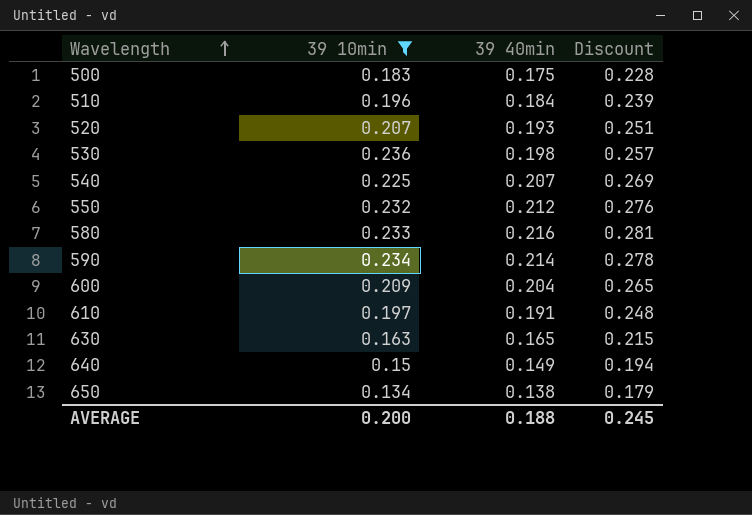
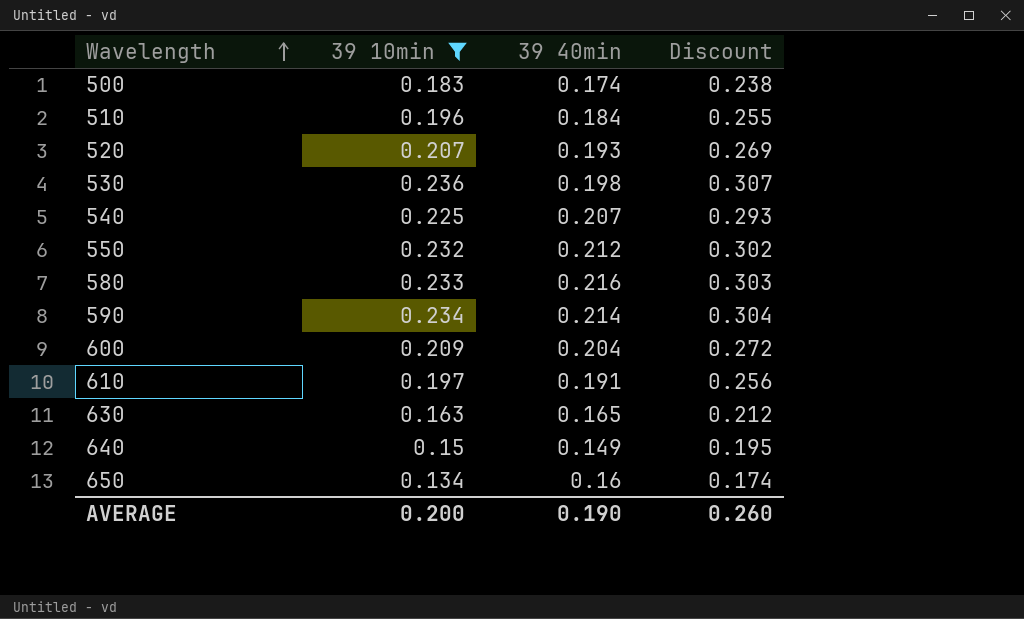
column Discount | formula: [39 40min] * 1.3 -> [39 10min] * 1.3
500 | 39 40min: 0.175 -> 0.174
650 | 39 40min: 0.138 -> 0.16
AVERAGE | 39 40min: 0.188 -> 0.190
AVERAGE | Discount: 0.245 -> 0.260

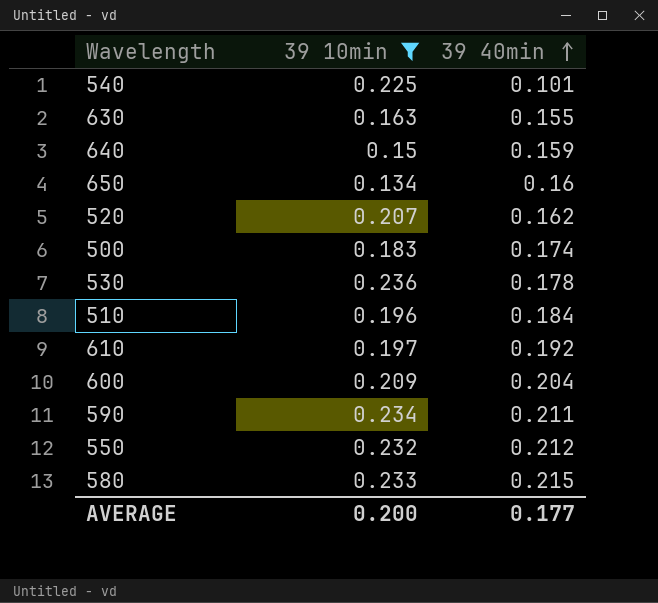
row order: Wavelength ascending -> 39 40min ascending
column Discount | formula: [39 10min] * 1.3 -> none
540 | 39 40min: 0.207 -> 0.101
630 | 39 40min: 0.165 -> 0.155
640 | 39 40min: 0.149 -> 0.159
520 | 39 40min: 0.193 -> 0.162
530 | 39 40min: 0.198 -> 0.178
610 | 39 40min: 0.191 -> 0.192
590 | 39 40min: 0.214 -> 0.211
580 | 39 40min: 0.216 -> 0.215
AVERAGE | 39 40min: 0.190 -> 0.177

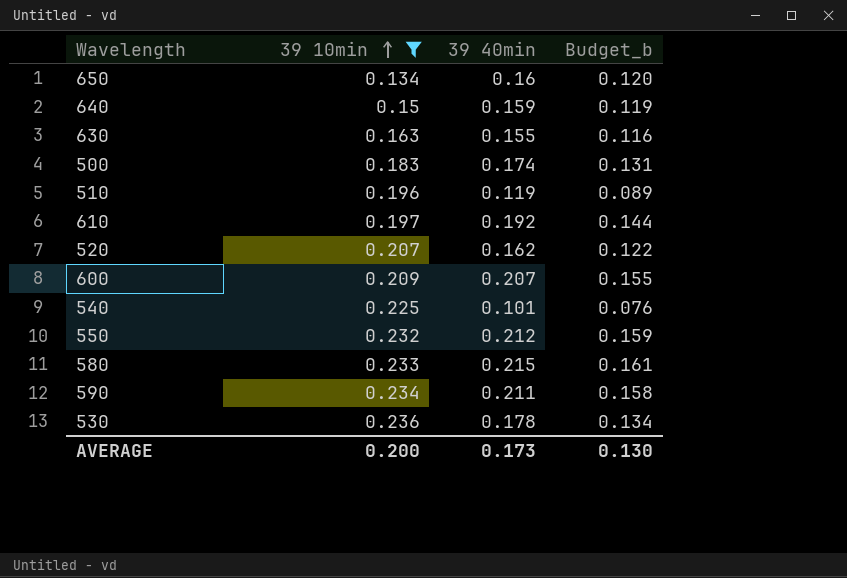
row order: 39 40min ascending -> 39 10min ascending
column Budget_b | formula: none -> [39 40min] * 0.75
510 | 39 40min: 0.184 -> 0.119
600 | 39 40min: 0.204 -> 0.207
AVERAGE | 39 40min: 0.177 -> 0.173

